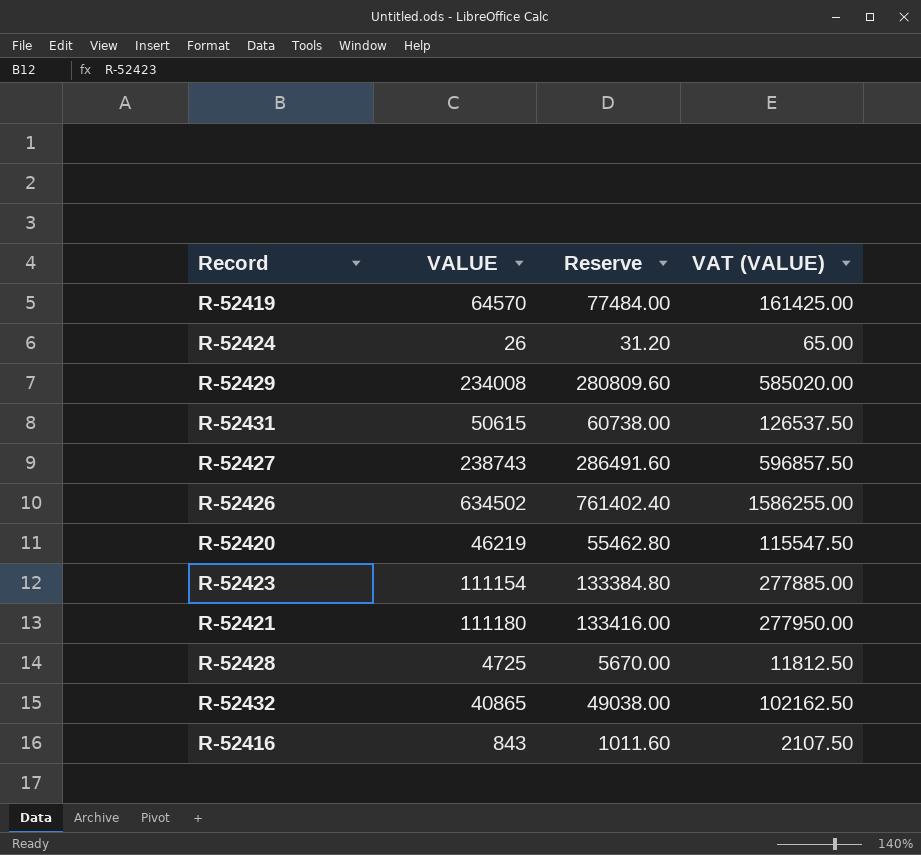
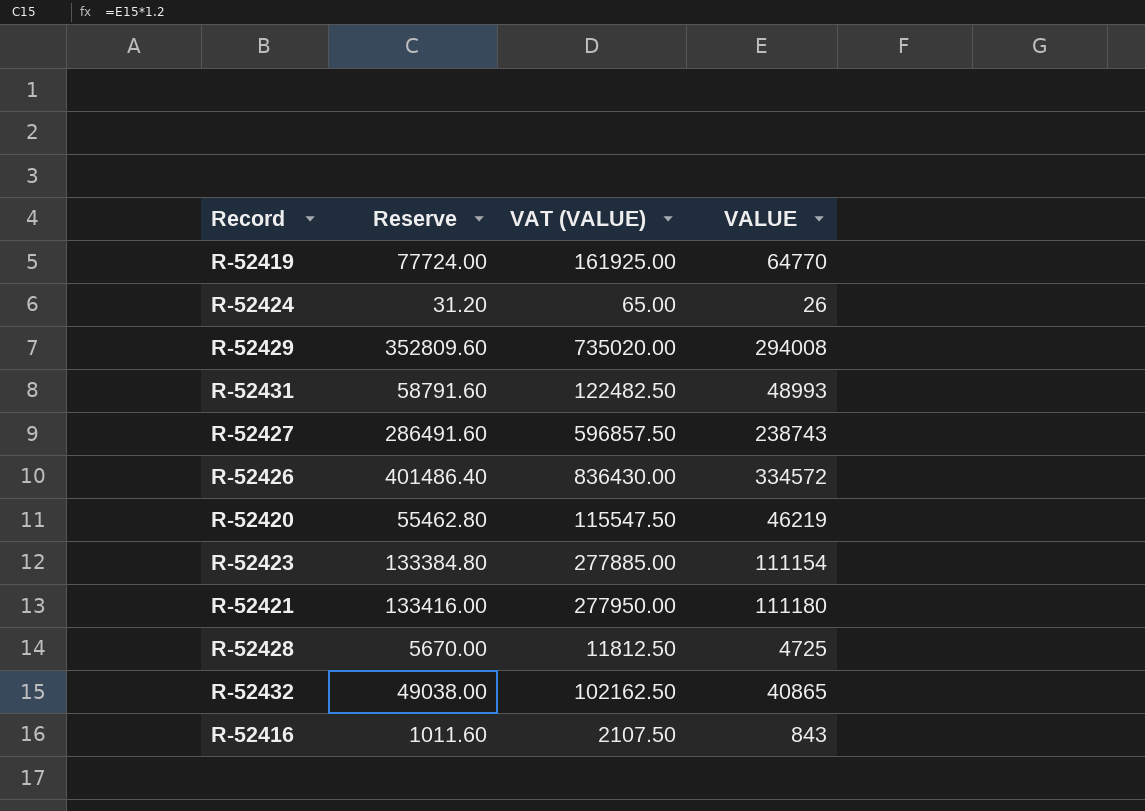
column VALUE | position: 2 -> 4
R-52419 | Reserve: 77484.00 -> 77724.00
R-52419 | VAT (VALUE): 161425.00 -> 161925.00
R-52419 | VALUE: 64570 -> 64770
R-52429 | Reserve: 280809.60 -> 352809.60
R-52429 | VAT (VALUE): 585020.00 -> 735020.00
R-52429 | VALUE: 234008 -> 294008
R-52431 | Reserve: 60738.00 -> 58791.60
R-52431 | VAT (VALUE): 126537.50 -> 122482.50
R-52431 | VALUE: 50615 -> 48993
R-52426 | Reserve: 761402.40 -> 401486.40
R-52426 | VAT (VALUE): 1586255.00 -> 836430.00
R-52426 | VALUE: 634502 -> 334572

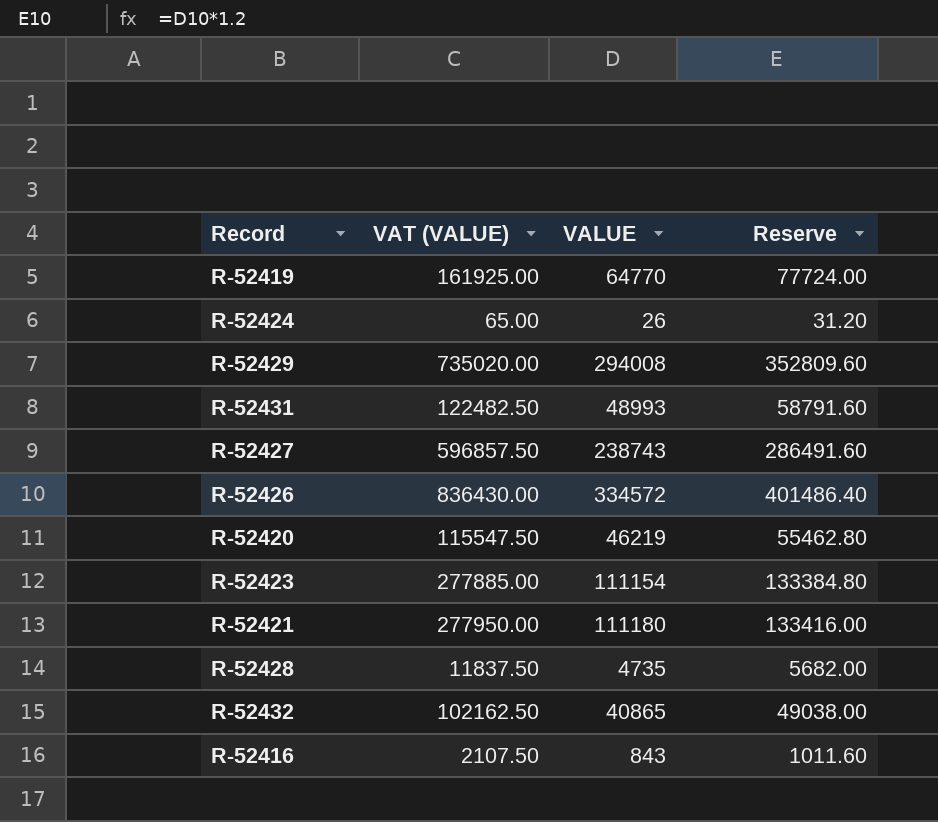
column Reserve | position: 2 -> 4
R-52428 | VAT (VALUE): 11812.50 -> 11837.50
R-52428 | VALUE: 4725 -> 4735
R-52428 | Reserve: 5670.00 -> 5682.00

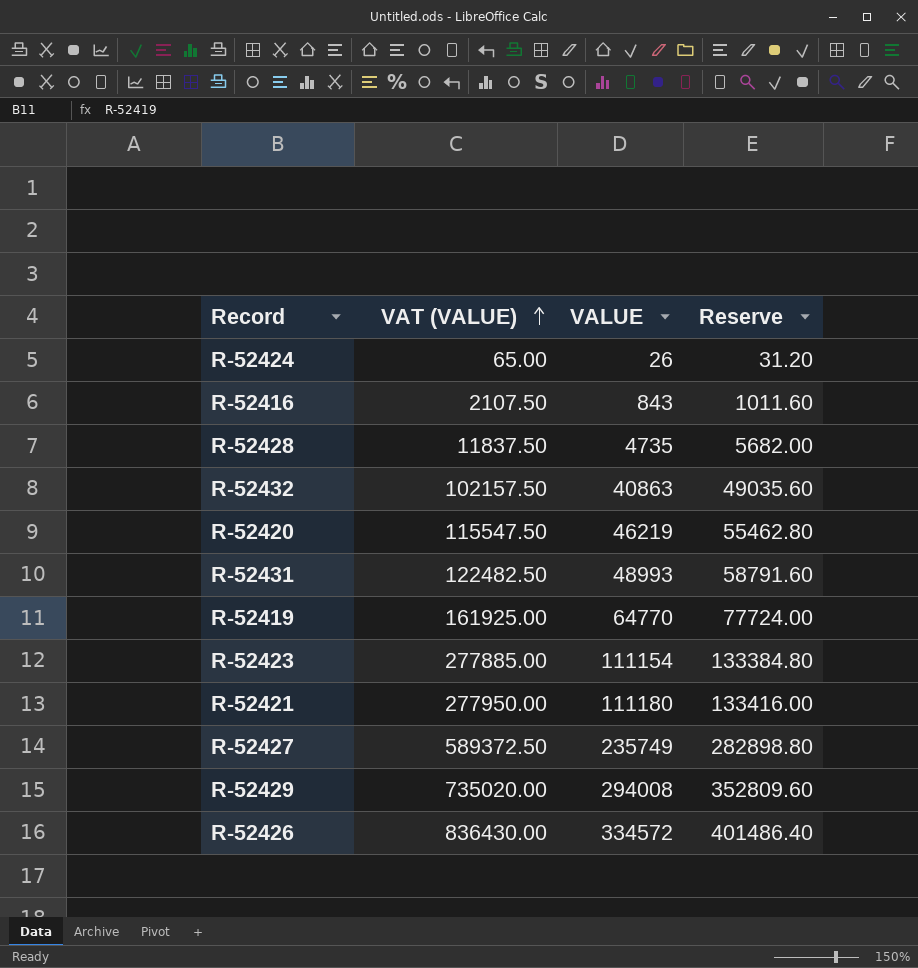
row order: none -> VAT (VALUE) ascending
R-52432 | VAT (VALUE): 102162.50 -> 102157.50
R-52432 | VALUE: 40865 -> 40863
R-52432 | Reserve: 49038.00 -> 49035.60
R-52427 | VAT (VALUE): 596857.50 -> 589372.50
R-52427 | VALUE: 238743 -> 235749
R-52427 | Reserve: 286491.60 -> 282898.80

